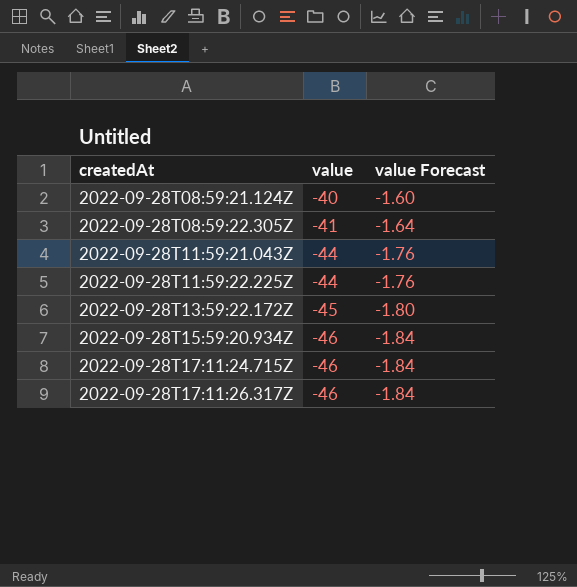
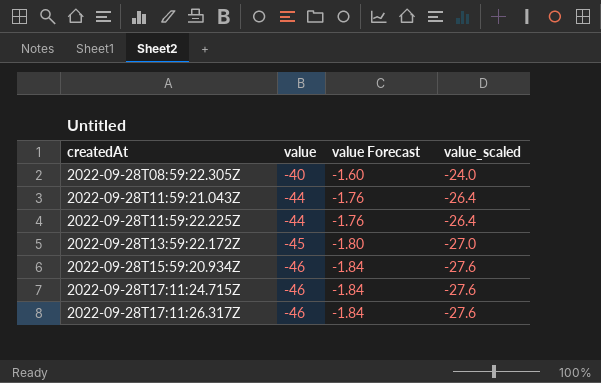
column value_scaled | formula: none -> [value] * 0.6
row 2022-09-28T08:59:21.124Z: -40 | -1.60 -> none
2022-09-28T08:59:22.305Z | value: -41 -> -40
2022-09-28T08:59:22.305Z | value Forecast: -1.64 -> -1.60

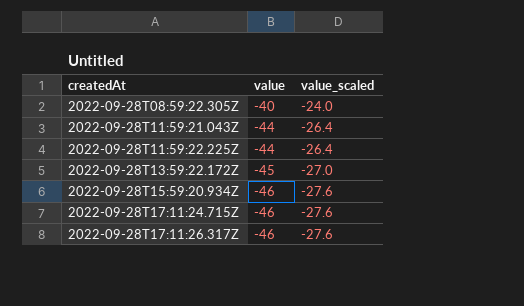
column value Forecast | formula: [value] * 0.04 -> none

